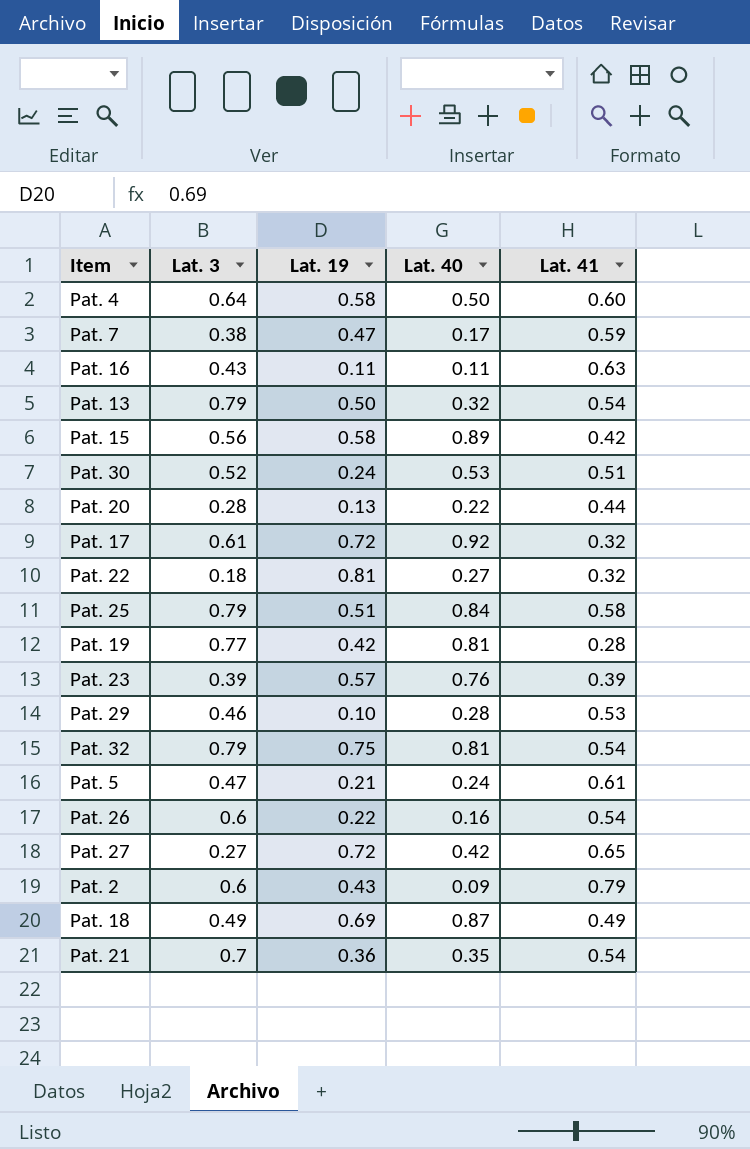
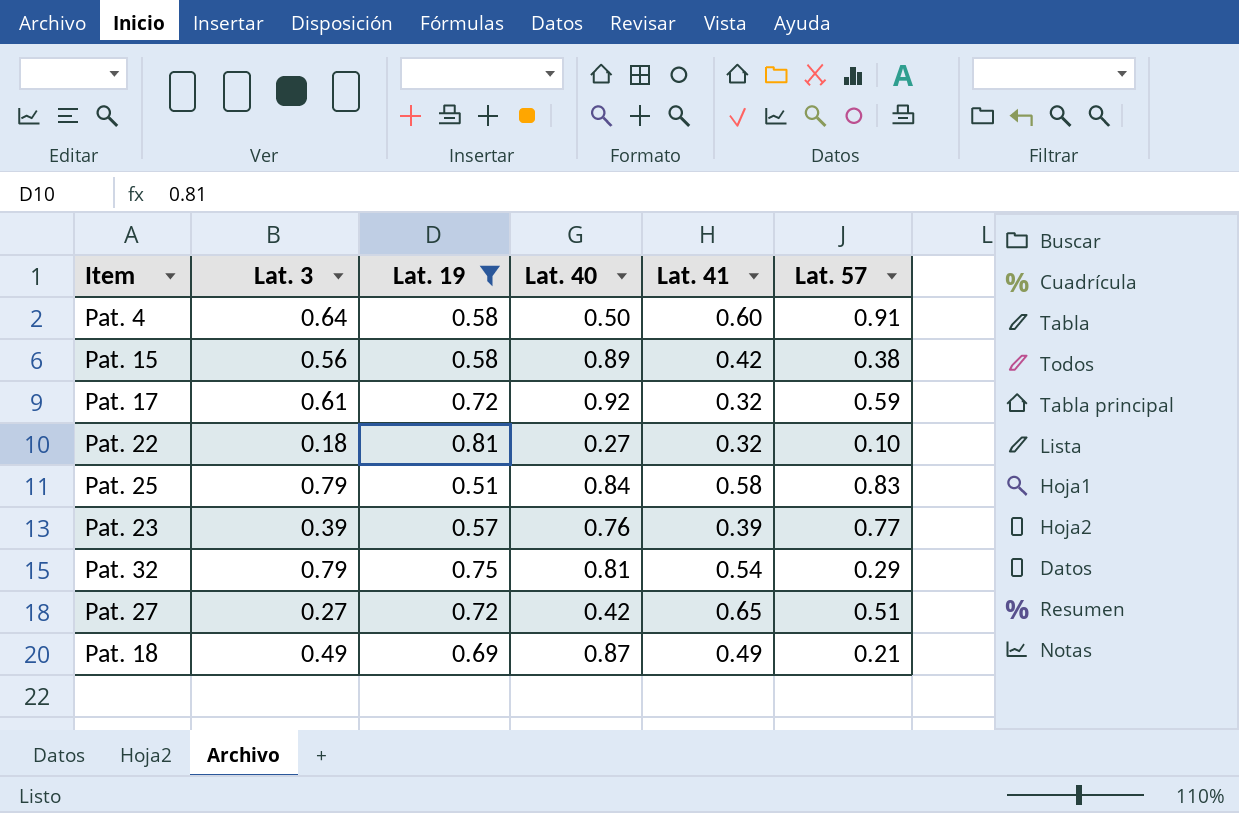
filter: none -> Lat. 19 >= 0.51
column Lat. 57 | position: none -> 6

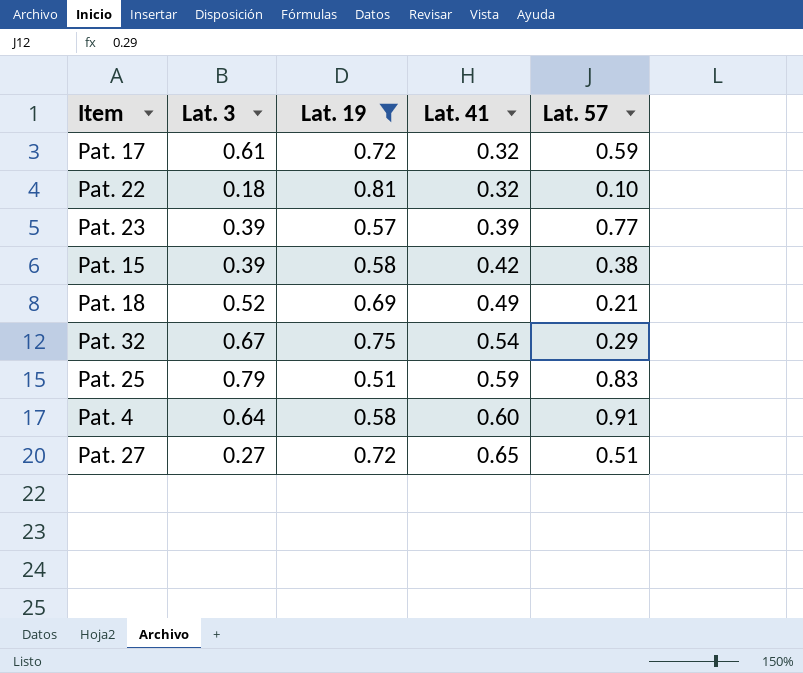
row order: none -> Lat. 41 ascending
column Lat. 40 | position: 4 -> none
Pat. 15 | Lat. 3: 0.56 -> 0.39
Pat. 18 | Lat. 3: 0.49 -> 0.52
Pat. 32 | Lat. 3: 0.79 -> 0.67
Pat. 25 | Lat. 41: 0.58 -> 0.59

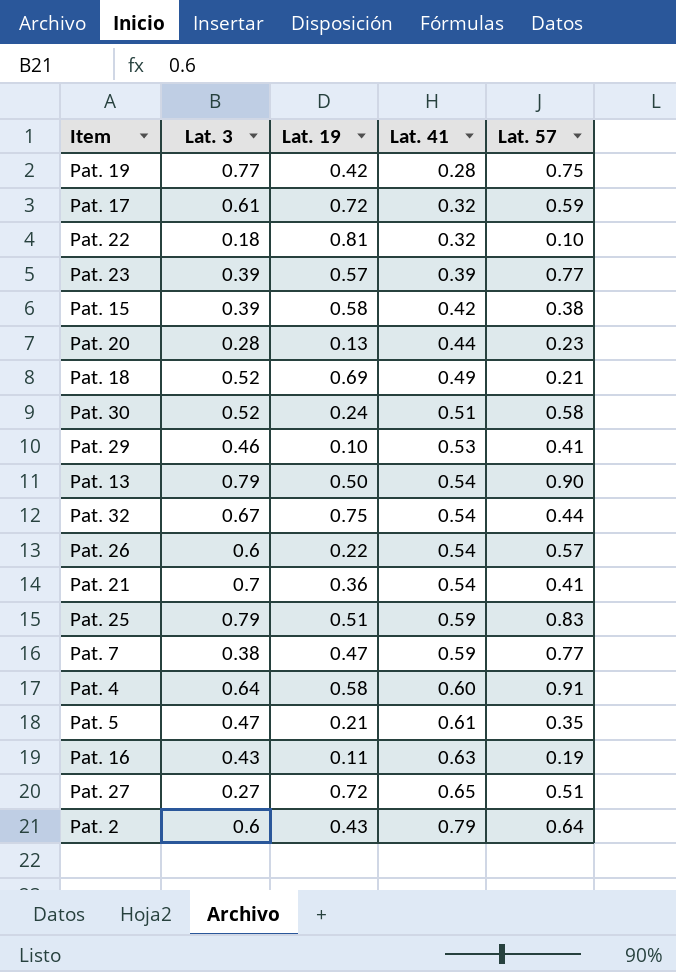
filter: Lat. 19 >= 0.51 -> none
Pat. 32 | Lat. 57: 0.29 -> 0.44

